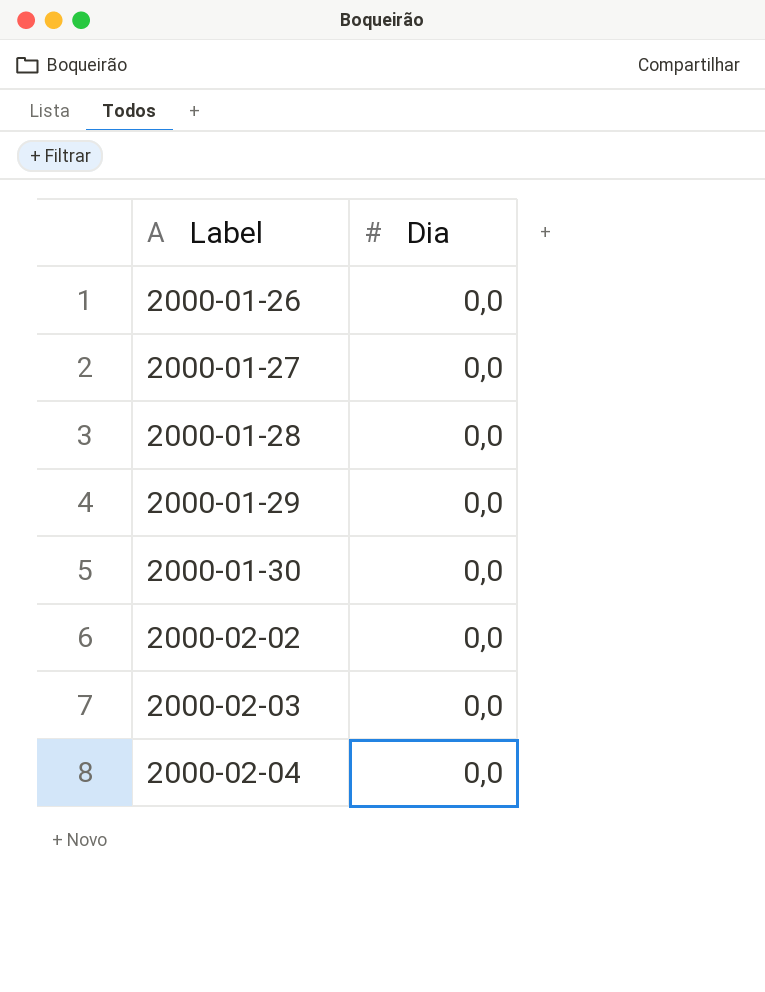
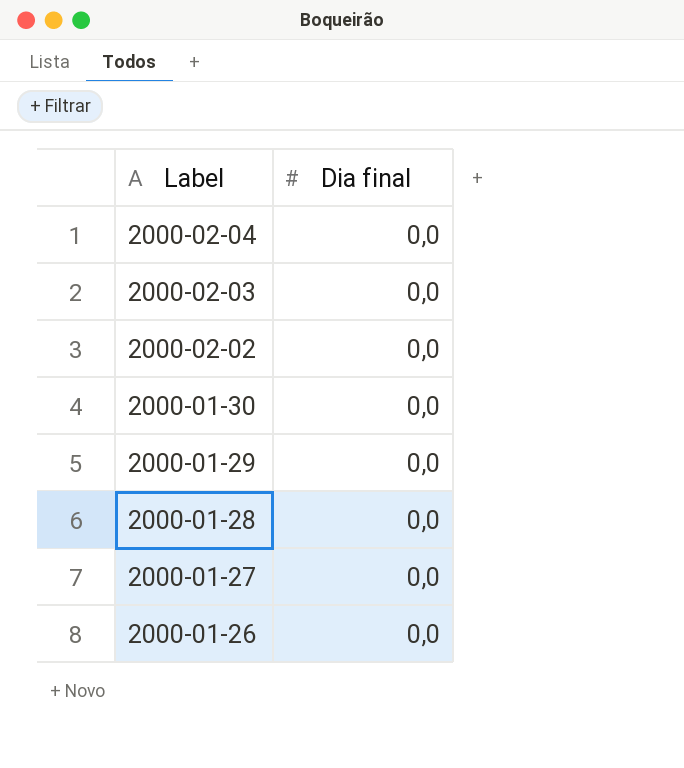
row order: Label ascending -> Label descending
column name: Dia -> Dia final

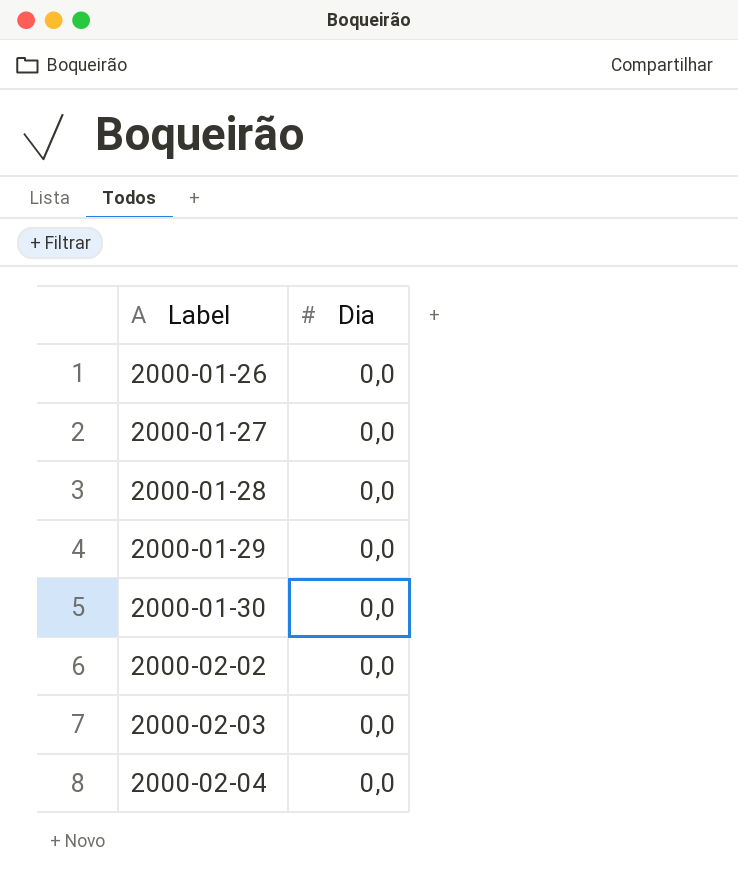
row order: Label descending -> Label ascending
column name: Dia final -> Dia

